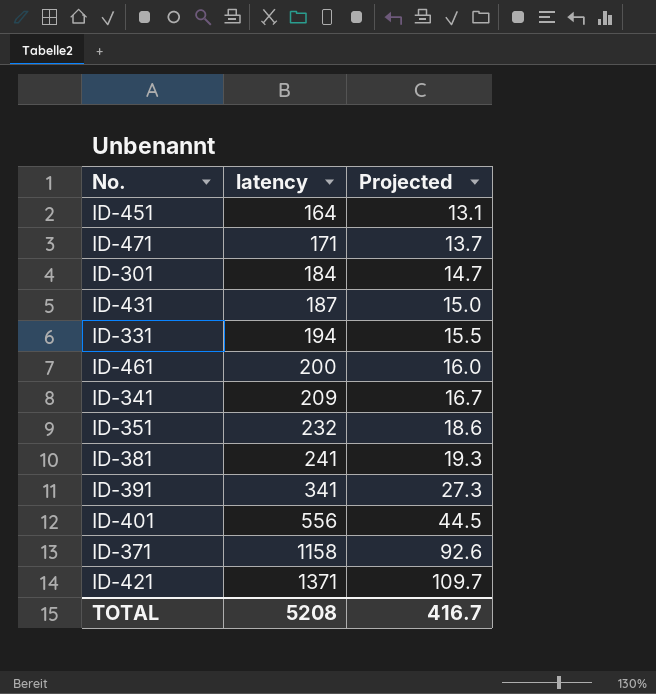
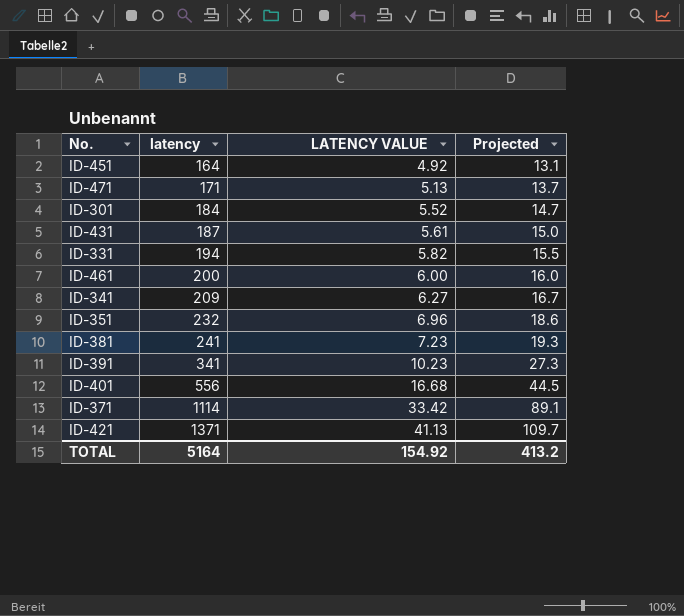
column LATENCY VALUE | formula: none -> [latency] * 0.03
ID-371 | latency: 1158 -> 1114
ID-371 | Projected: 92.6 -> 89.1
TOTAL | latency: 5208 -> 5164
TOTAL | Projected: 416.7 -> 413.2

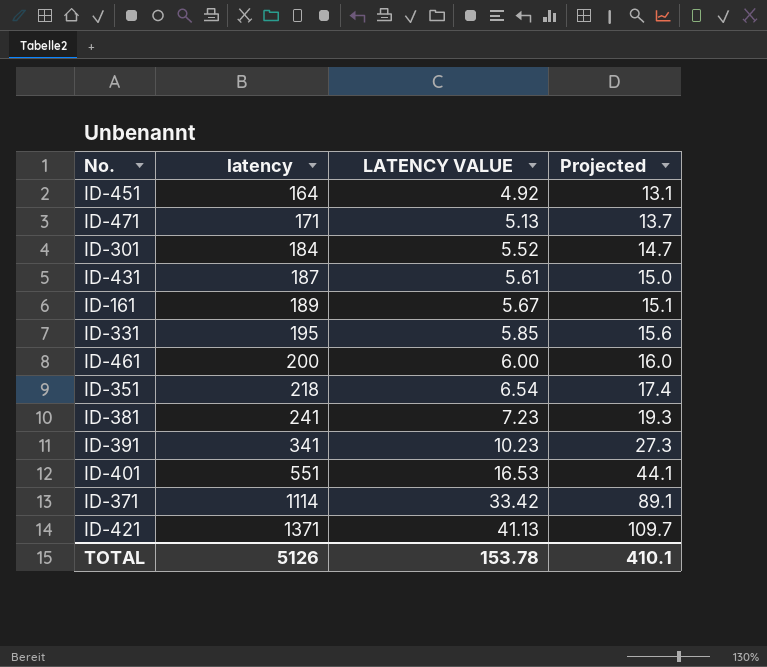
row ID-341: 209 | 6.27 | 16.7 -> none
row ID-161: none -> 189 | 5.67 | 15.1
ID-331 | latency: 194 -> 195
ID-331 | LATENCY VALUE: 5.82 -> 5.85
ID-331 | Projected: 15.5 -> 15.6
ID-351 | latency: 232 -> 218
ID-351 | LATENCY VALUE: 6.96 -> 6.54
ID-351 | Projected: 18.6 -> 17.4
ID-401 | latency: 556 -> 551
ID-401 | LATENCY VALUE: 16.68 -> 16.53
ID-401 | Projected: 44.5 -> 44.1
TOTAL | latency: 5164 -> 5126
TOTAL | LATENCY VALUE: 154.92 -> 153.78
TOTAL | Projected: 413.2 -> 410.1

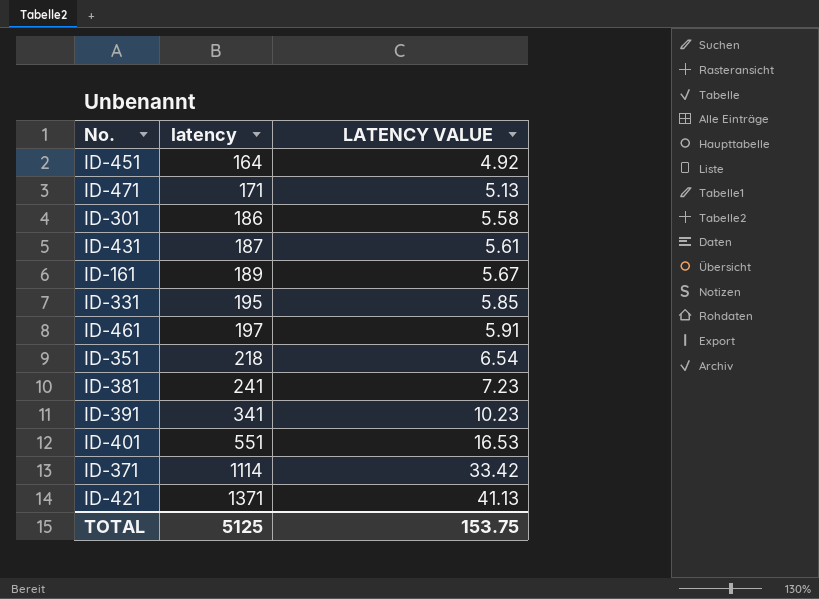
column Projected | formula: [latency] * 0.08 -> none
ID-301 | latency: 184 -> 186
ID-301 | LATENCY VALUE: 5.52 -> 5.58
ID-461 | latency: 200 -> 197
ID-461 | LATENCY VALUE: 6.00 -> 5.91
TOTAL | latency: 5126 -> 5125
TOTAL | LATENCY VALUE: 153.78 -> 153.75

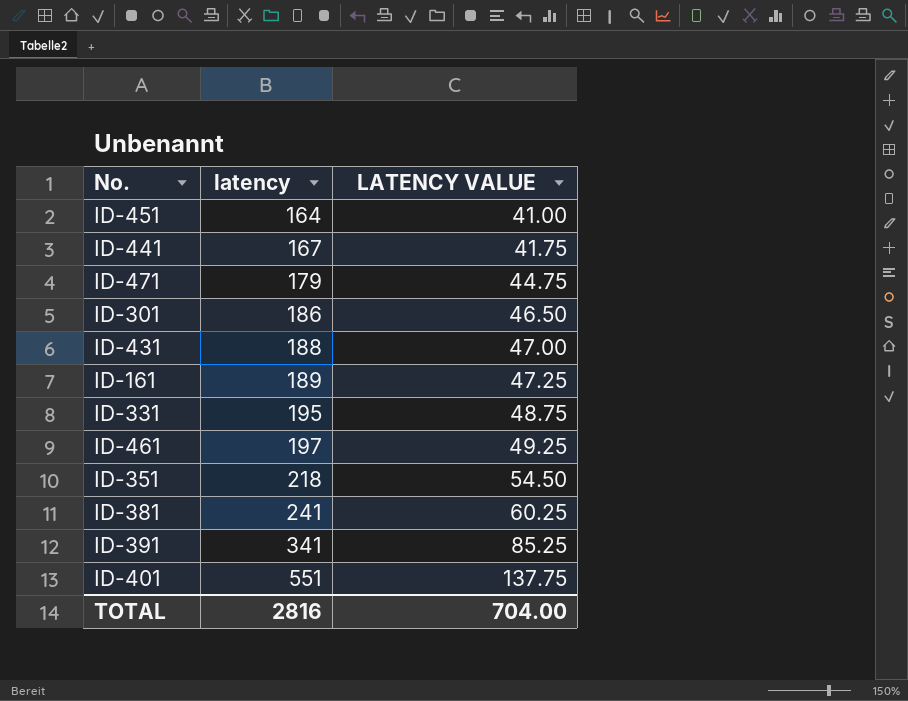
column LATENCY VALUE | formula: [latency] * 0.03 -> [latency] * 0.25
row ID-371: 1114 | 33.42 -> none
row ID-421: 1371 | 41.13 -> none
row ID-441: none -> 167 | 41.75
ID-471 | latency: 171 -> 179
ID-431 | latency: 187 -> 188
TOTAL | latency: 5125 -> 2816
TOTAL | LATENCY VALUE: 153.75 -> 704.00

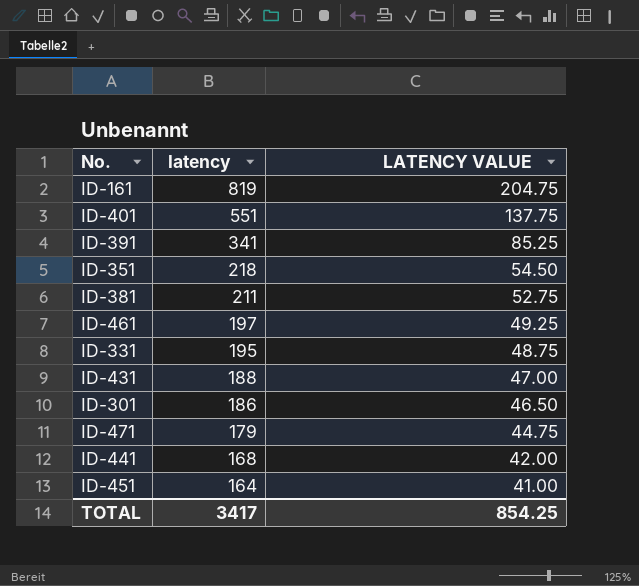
row order: latency ascending -> latency descending
ID-161 | latency: 189 -> 819
ID-161 | LATENCY VALUE: 47.25 -> 204.75
ID-381 | latency: 241 -> 211
ID-381 | LATENCY VALUE: 60.25 -> 52.75
ID-441 | latency: 167 -> 168
ID-441 | LATENCY VALUE: 41.75 -> 42.00
TOTAL | latency: 2816 -> 3417
TOTAL | LATENCY VALUE: 704.00 -> 854.25

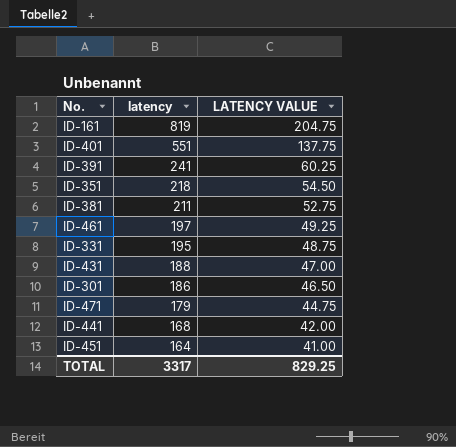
ID-391 | latency: 341 -> 241
ID-391 | LATENCY VALUE: 85.25 -> 60.25
TOTAL | latency: 3417 -> 3317
TOTAL | LATENCY VALUE: 854.25 -> 829.25

